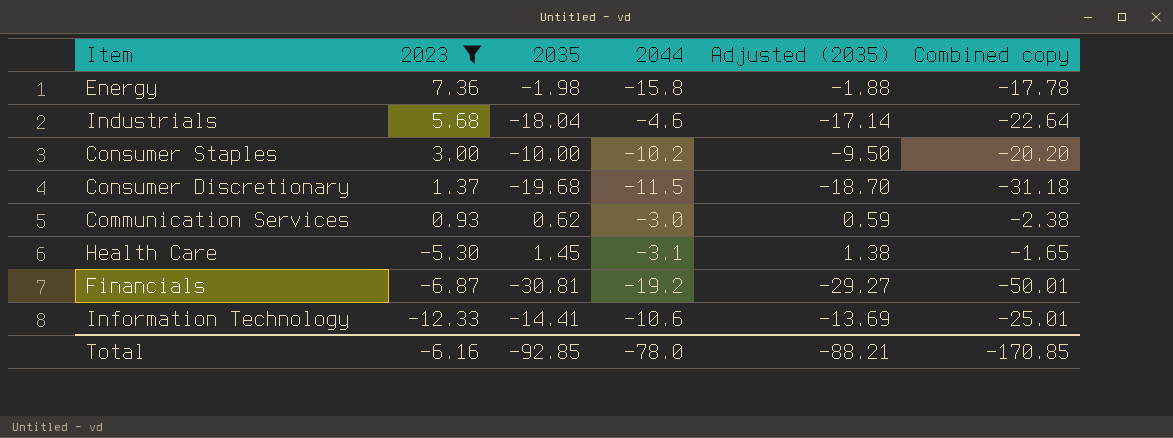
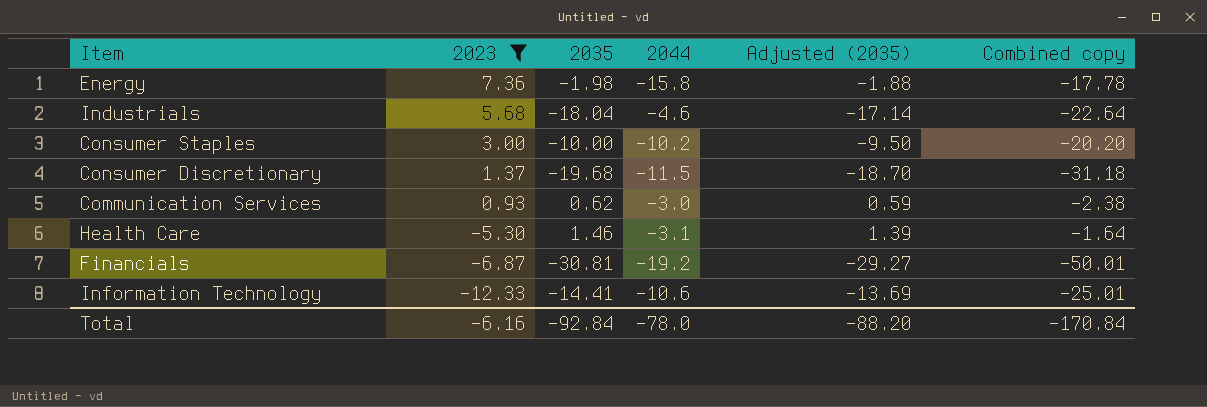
Health Care | 2035: 1.45 -> 1.46
Health Care | Adjusted (2035): 1.38 -> 1.39
Health Care | Combined copy: -1.65 -> -1.64
Total | 2035: -92.85 -> -92.84
Total | Adjusted (2035): -88.21 -> -88.20
Total | Combined copy: -170.85 -> -170.84

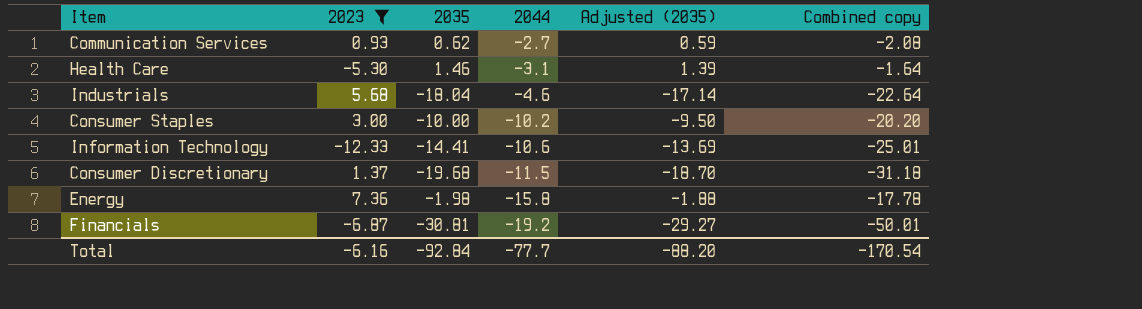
row order: 2023 descending -> 2044 descending
Communication Services | 2044: -3.0 -> -2.7
Communication Services | Combined copy: -2.38 -> -2.08
Total | 2044: -78.0 -> -77.7
Total | Combined copy: -170.84 -> -170.54

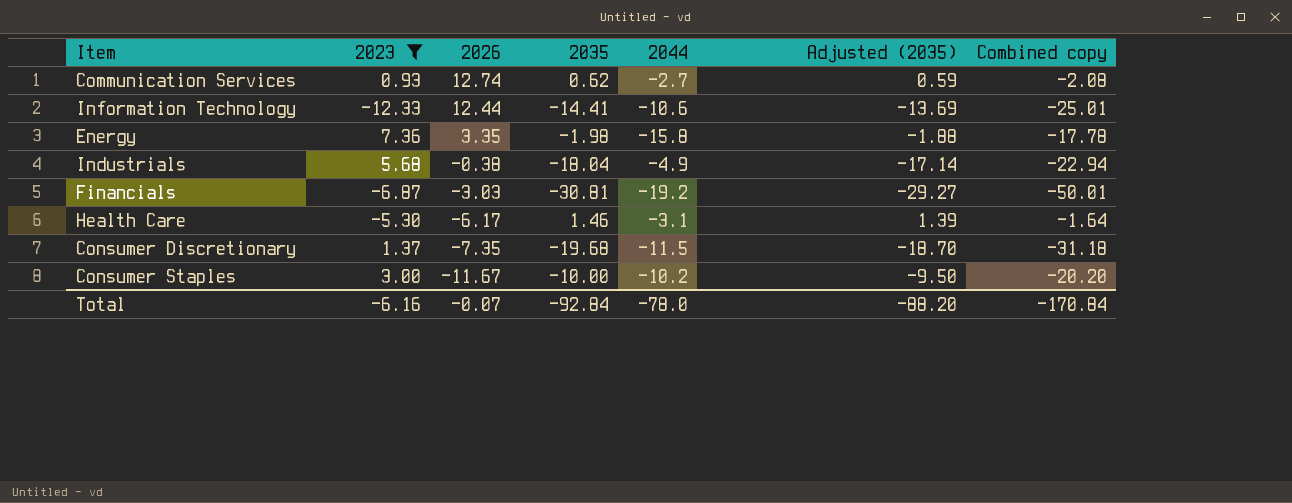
row order: 2044 descending -> 2026 descending
column 2026 | position: none -> 3
Industrials | 2044: -4.6 -> -4.9
Industrials | Combined copy: -22.64 -> -22.94
Total | 2044: -77.7 -> -78.0
Total | Combined copy: -170.54 -> -170.84

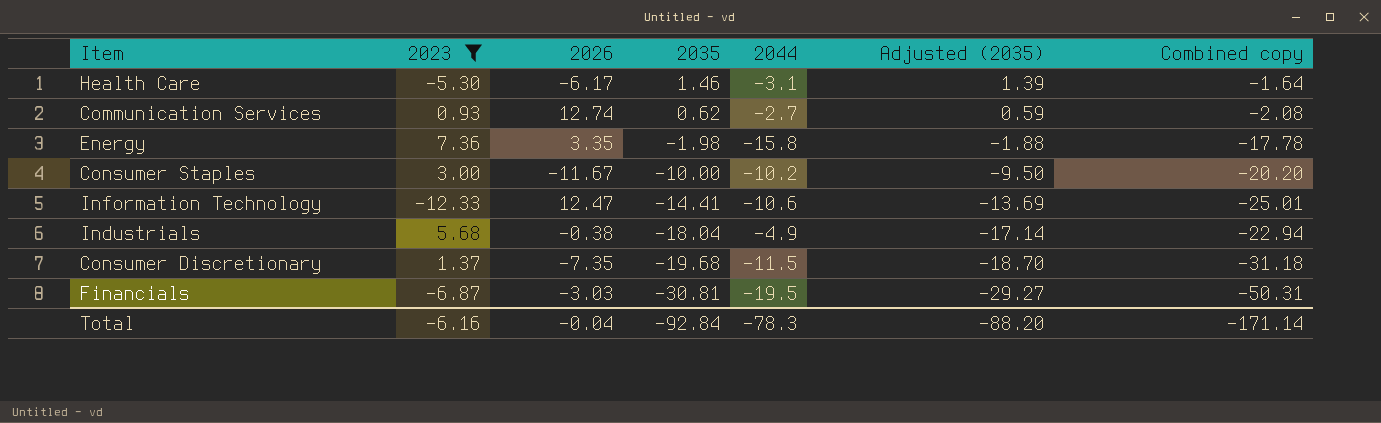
row order: 2026 descending -> 2035 descending
Information Technology | 2026: 12.44 -> 12.47
Financials | 2044: -19.2 -> -19.5
Financials | Combined copy: -50.01 -> -50.31
Total | 2026: -0.07 -> -0.04
Total | 2044: -78.0 -> -78.3
Total | Combined copy: -170.84 -> -171.14

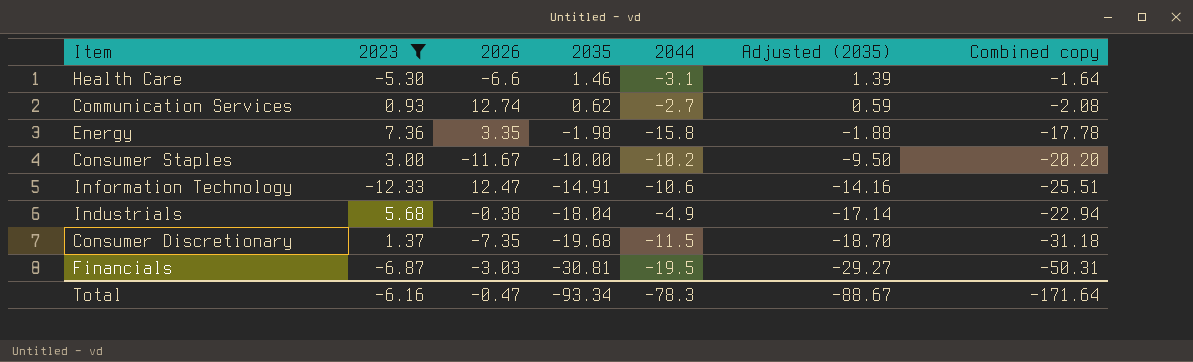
Health Care | 2026: -6.17 -> -6.6
Information Technology | 2035: -14.41 -> -14.91
Information Technology | Adjusted (2035): -13.69 -> -14.16
Information Technology | Combined copy: -25.01 -> -25.51
Total | 2026: -0.04 -> -0.47
Total | 2035: -92.84 -> -93.34
Total | Adjusted (2035): -88.20 -> -88.67
Total | Combined copy: -171.14 -> -171.64

